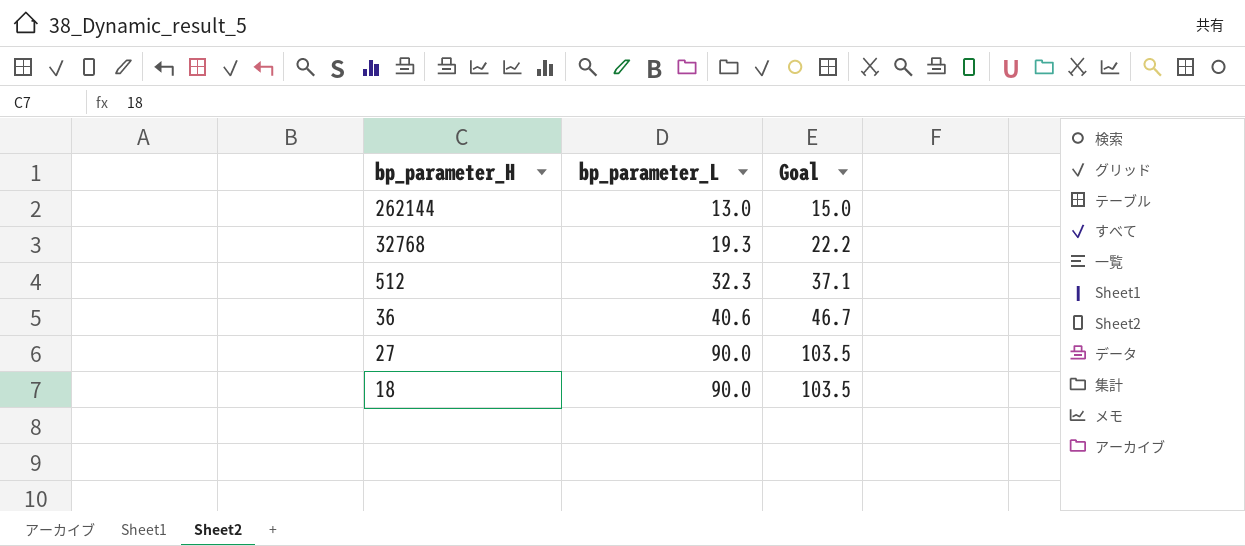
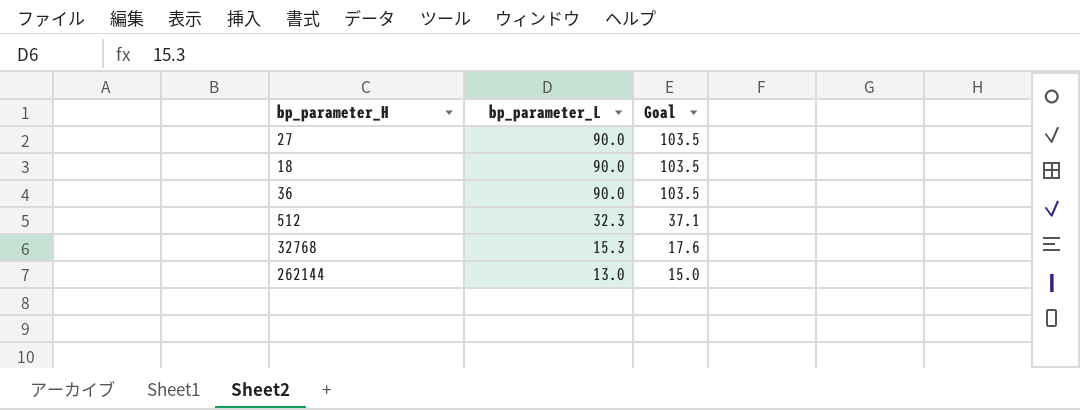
row order: bp_parameter_H descending -> bp_parameter_L descending
36 | bp_parameter_L: 40.6 -> 90.0
36 | Goal: 46.7 -> 103.5
32768 | bp_parameter_L: 19.3 -> 15.3
32768 | Goal: 22.2 -> 17.6

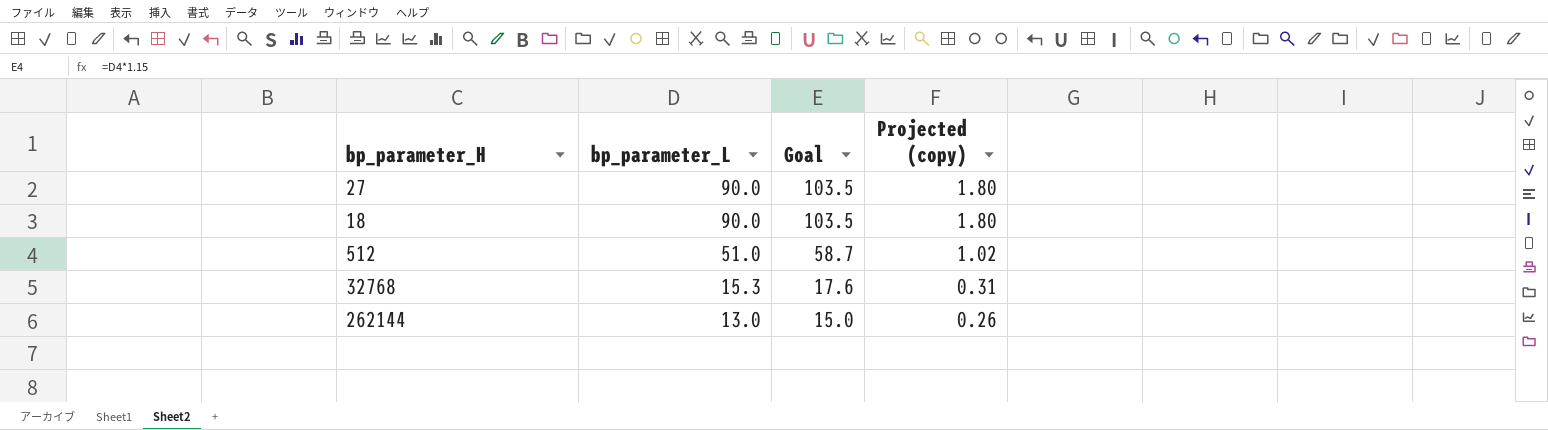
column Projected (copy) | formula: none -> [bp_parameter_L] * 0.02
row 36: 90.0 | 103.5 -> none
512 | bp_parameter_L: 32.3 -> 51.0
512 | Goal: 37.1 -> 58.7

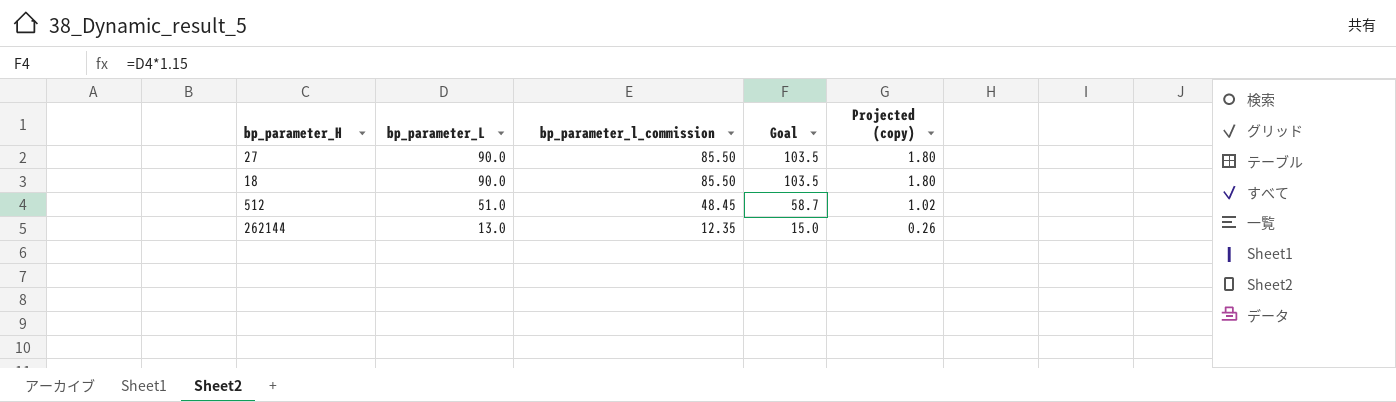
column bp_parameter_l_commission | formula: none -> [bp_parameter_L] * 0.95
row 32768: 15.3 | 17.6 | 0.31 -> none

